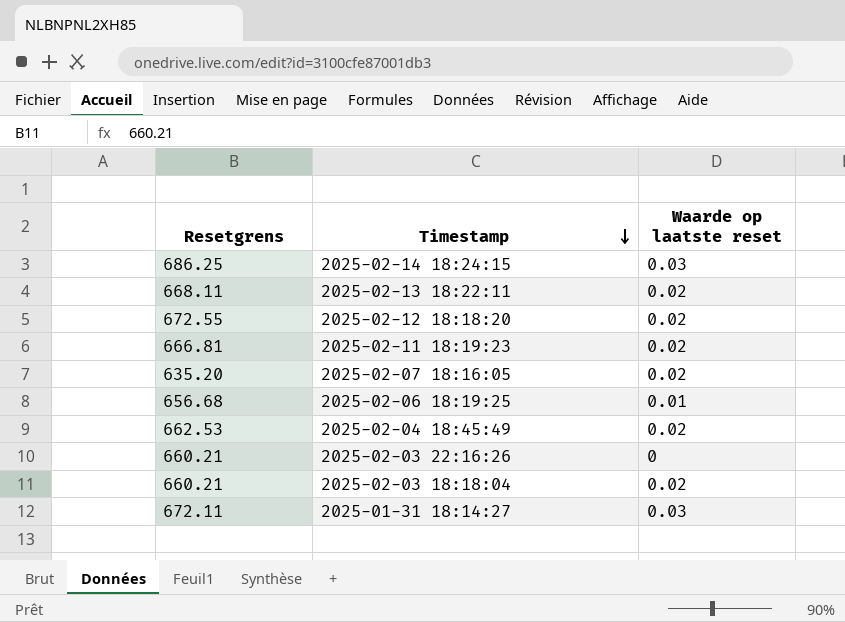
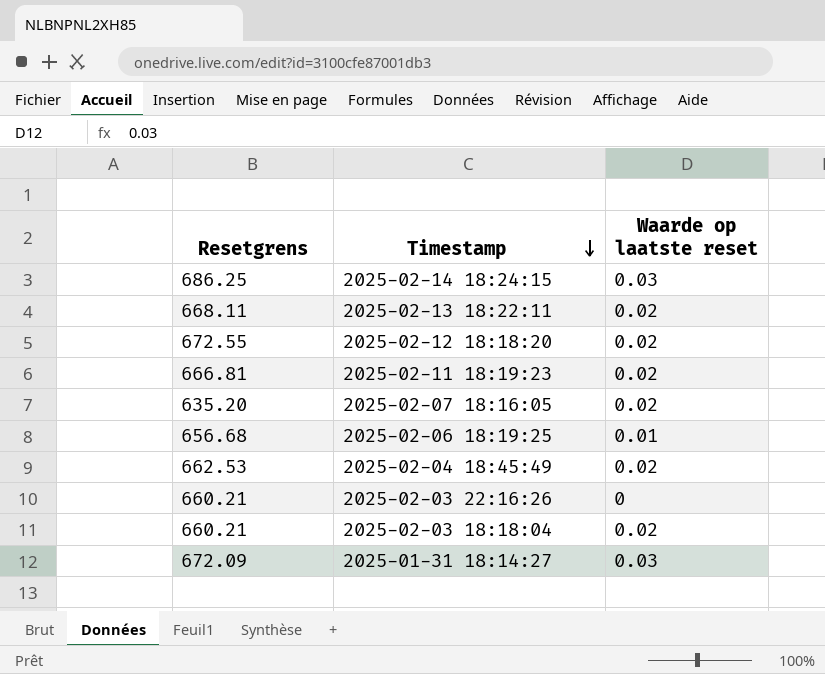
2025-01-31 18:14:27 | Resetgrens: 672.11 -> 672.09

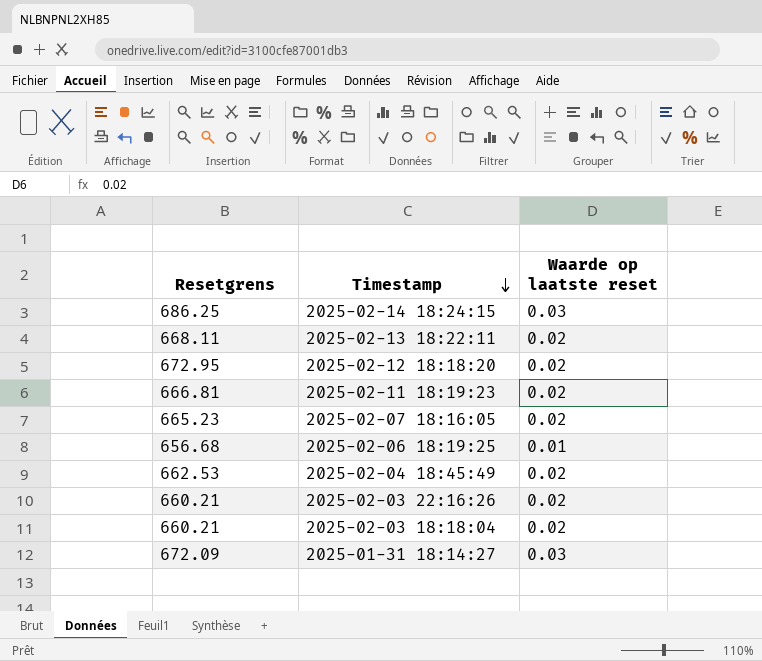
2025-02-12 18:18:20 | Resetgrens: 672.55 -> 672.95
2025-02-07 18:16:05 | Resetgrens: 635.20 -> 665.23
2025-02-03 22:16:26 | Waarde op laatste reset: 0 -> 0.02

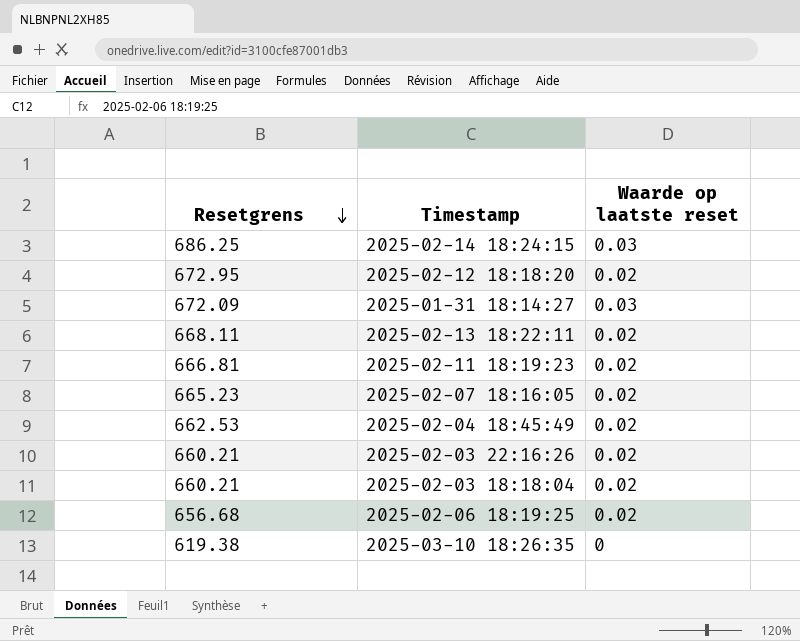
row order: Timestamp descending -> Resetgrens descending
2025-02-06 18:19:25 | Waarde op laatste reset: 0.01 -> 0.02
row 2025-03-10 18:26:35: none -> 619.38 | 0

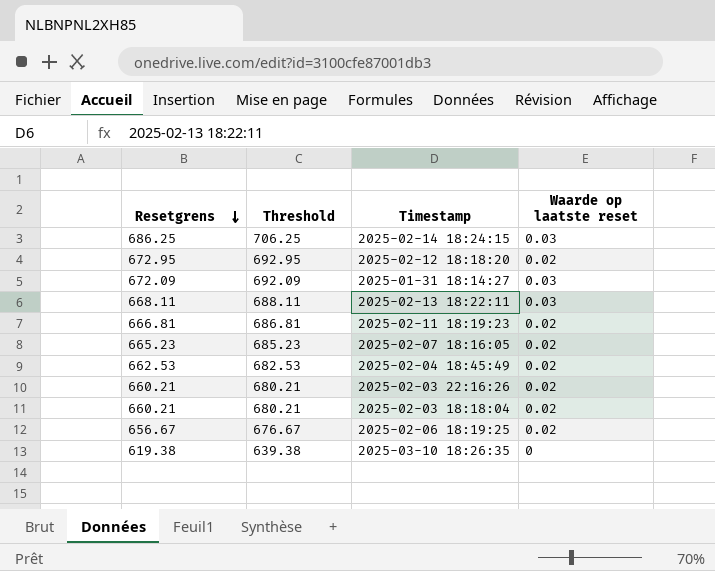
column Threshold | formula: none -> [Resetgrens] + 20
2025-02-13 18:22:11 | Waarde op laatste reset: 0.02 -> 0.03
2025-02-06 18:19:25 | Resetgrens: 656.68 -> 656.67

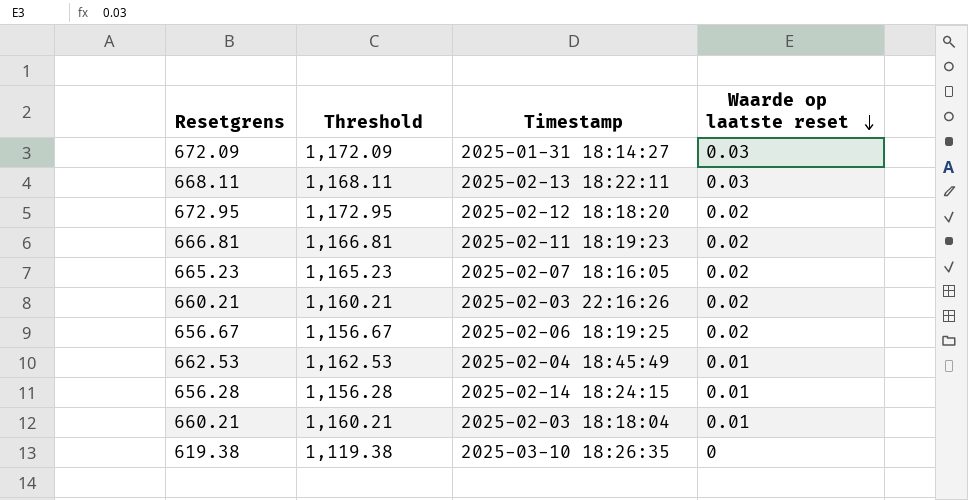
row order: Resetgrens descending -> Waarde op laatste reset descending
column Threshold | formula: [Resetgrens] + 20 -> [Resetgrens] + 500
2025-02-04 18:45:49 | Waarde op laatste reset: 0.02 -> 0.01
2025-02-14 18:24:15 | Resetgrens: 686.25 -> 656.28
2025-02-14 18:24:15 | Waarde op laatste reset: 0.03 -> 0.01
2025-02-03 18:18:04 | Waarde op laatste reset: 0.02 -> 0.01

